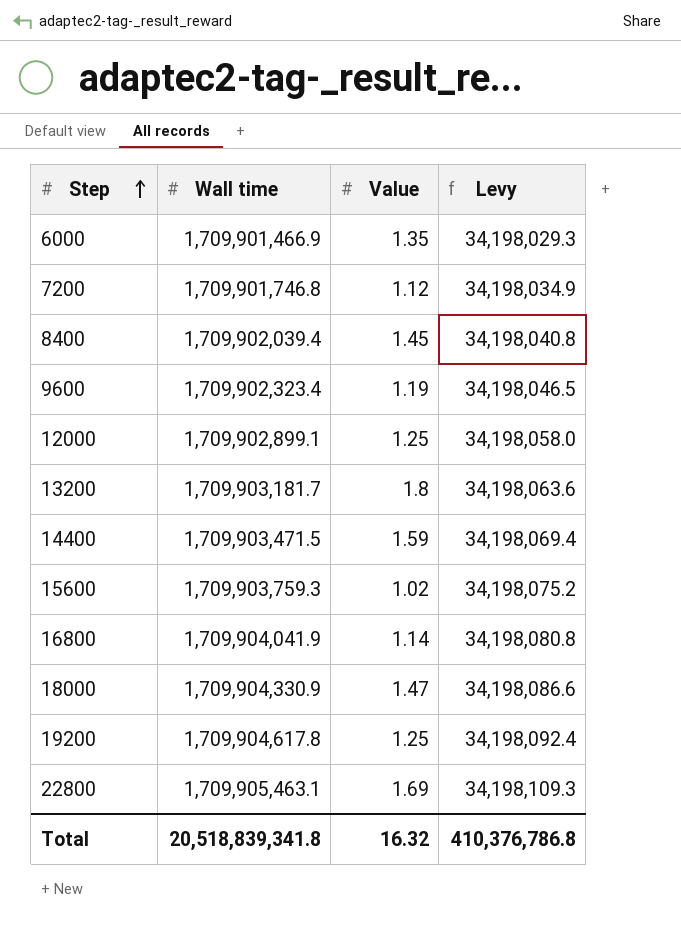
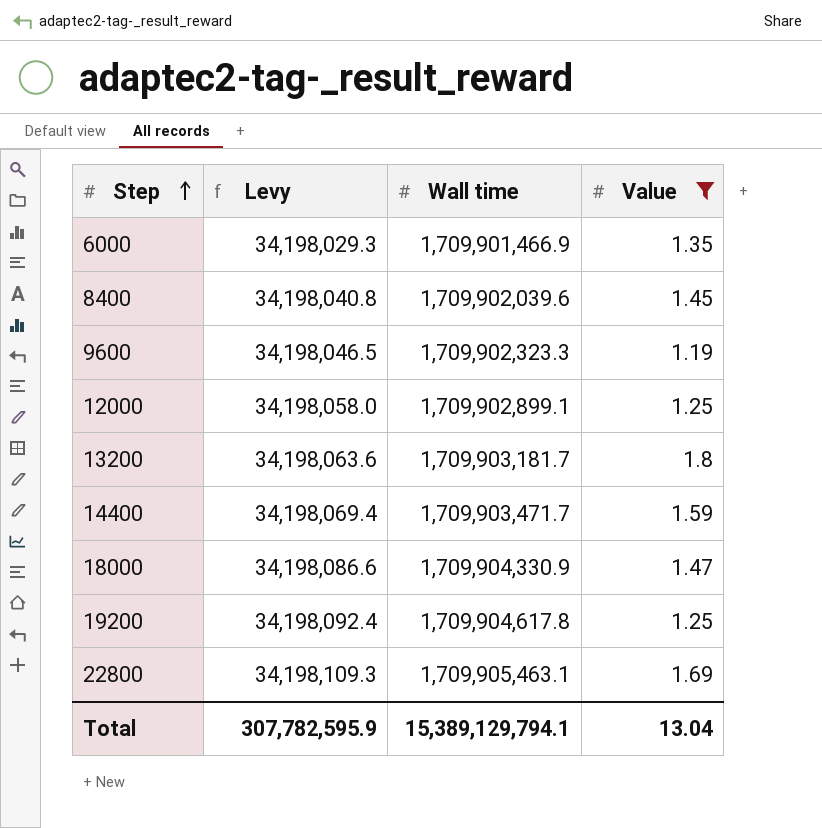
filter: none -> Value >= 1.19
column Levy | position: 4 -> 2
8400 | Wall time: 1,709,902,039.4 -> 1,709,902,039.6
9600 | Wall time: 1,709,902,323.4 -> 1,709,902,323.3
14400 | Wall time: 1,709,903,471.5 -> 1,709,903,471.7
Total | Levy: 410,376,786.8 -> 307,782,595.9
Total | Wall time: 20,518,839,341.8 -> 15,389,129,794.1
Total | Value: 16.32 -> 13.04

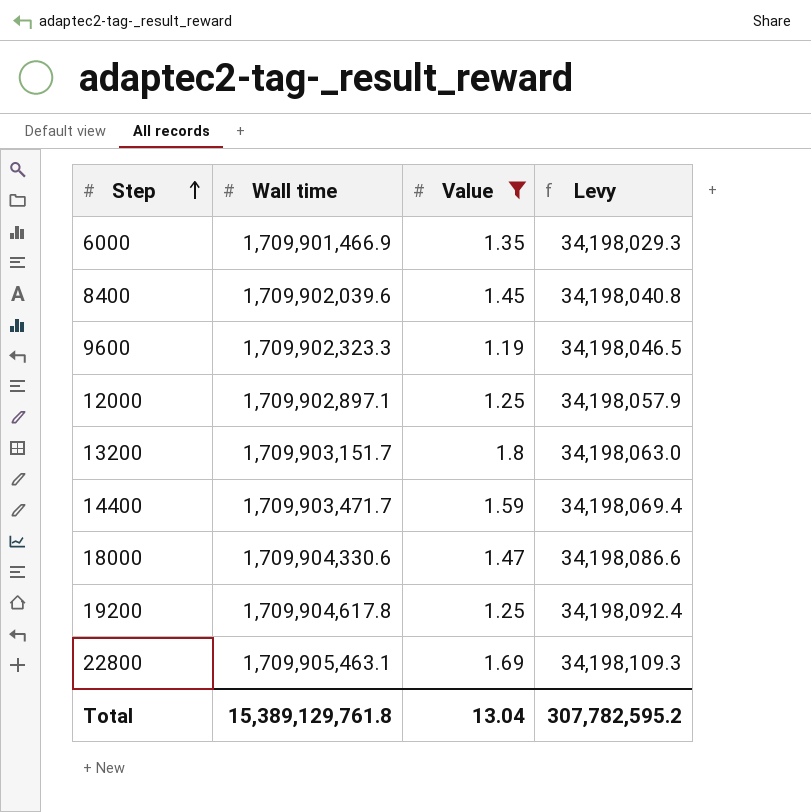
column Levy | position: 2 -> 4
12000 | Wall time: 1,709,902,899.1 -> 1,709,902,897.1
12000 | Levy: 34,198,058.0 -> 34,198,057.9
13200 | Wall time: 1,709,903,181.7 -> 1,709,903,151.7
13200 | Levy: 34,198,063.6 -> 34,198,063.0
18000 | Wall time: 1,709,904,330.9 -> 1,709,904,330.6
Total | Wall time: 15,389,129,794.1 -> 15,389,129,761.8
Total | Levy: 307,782,595.9 -> 307,782,595.2

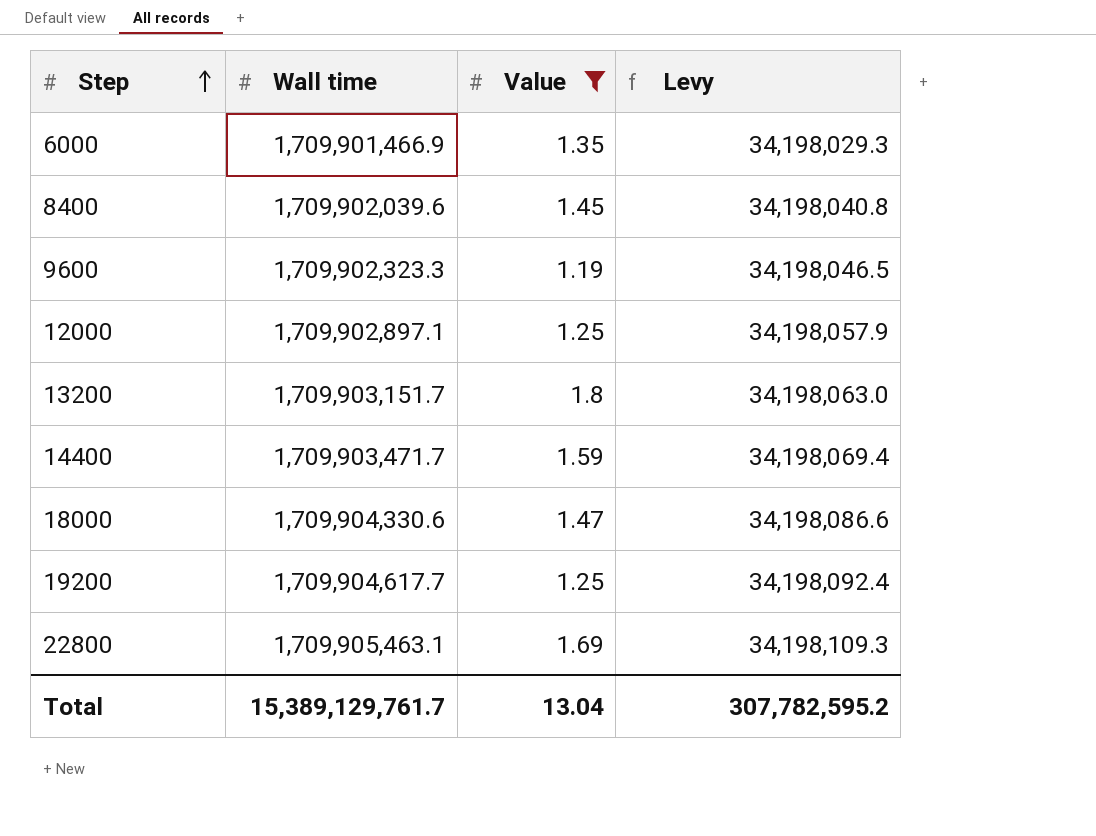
19200 | Wall time: 1,709,904,617.8 -> 1,709,904,617.7
Total | Wall time: 15,389,129,761.8 -> 15,389,129,761.7

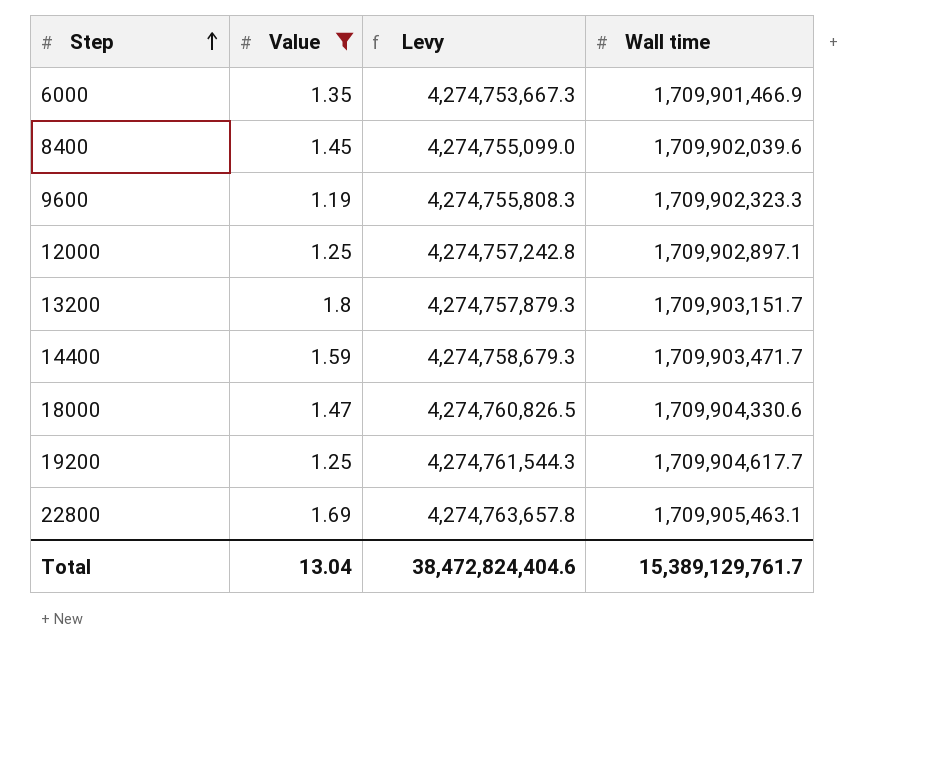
column Levy | formula: [Wall time] * 0.02 -> [Wall time] * 2.5
column Wall time | position: 2 -> 4
Total | Levy: 307,782,595.2 -> 38,472,824,404.6

